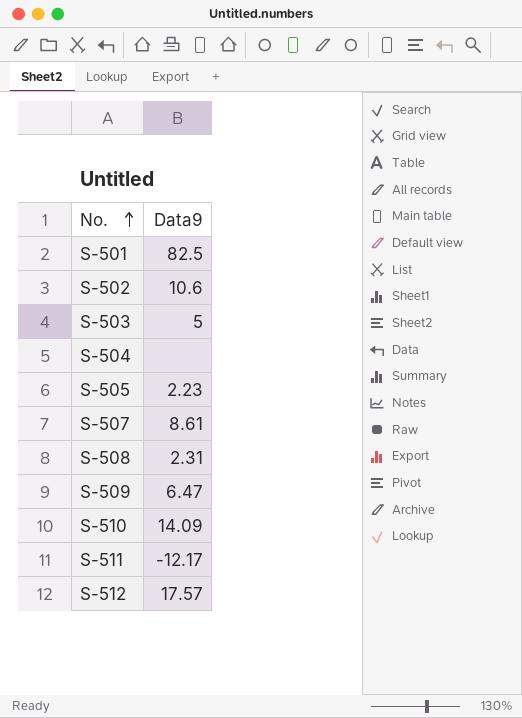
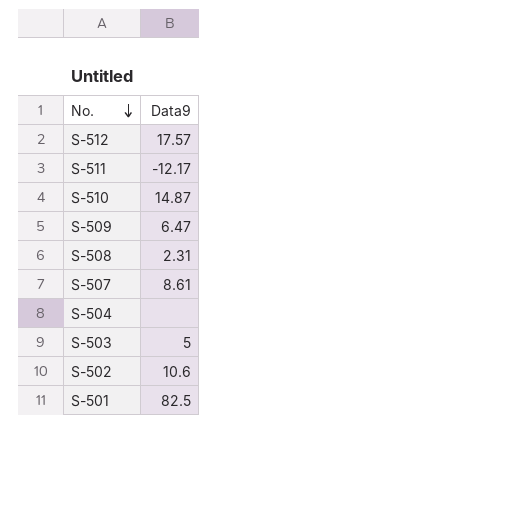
row order: No. ascending -> No. descending
row S-505: 2.23 -> none
S-510 | Data9: 14.09 -> 14.87

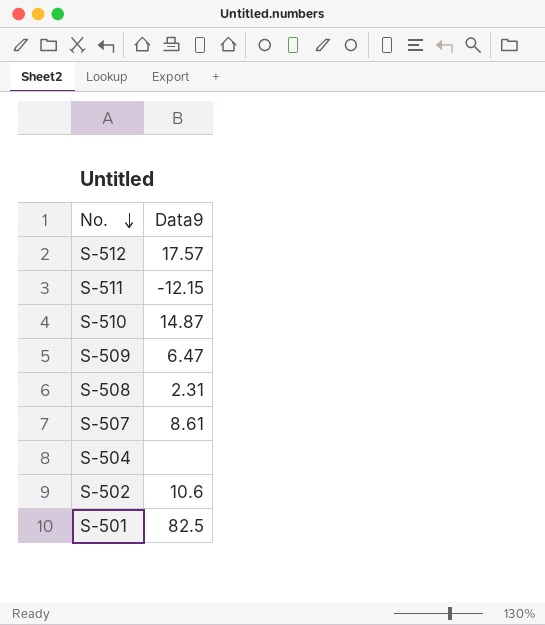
row S-503: 5 -> none
S-511 | Data9: -12.17 -> -12.15

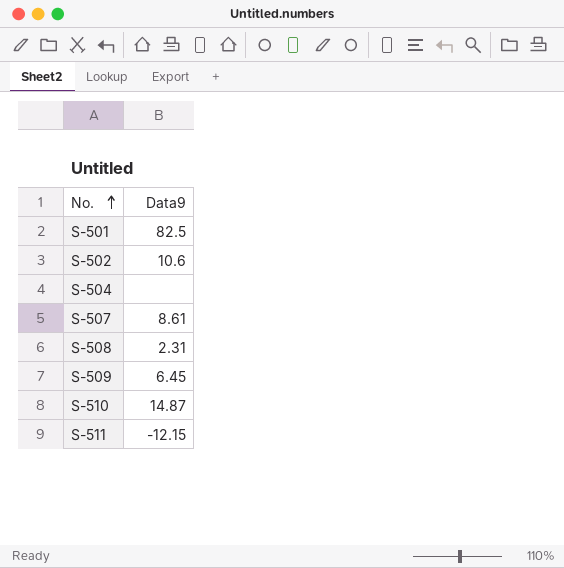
row order: No. descending -> No. ascending
row S-512: 17.57 -> none
S-509 | Data9: 6.47 -> 6.45

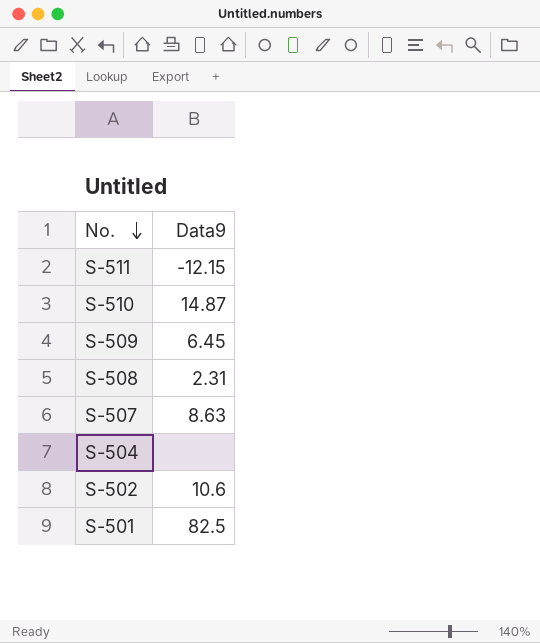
row order: No. ascending -> No. descending
S-507 | Data9: 8.61 -> 8.63

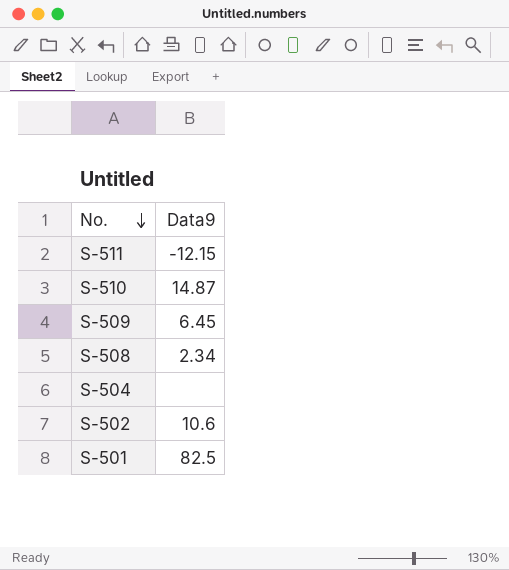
row S-507: 8.63 -> none
S-508 | Data9: 2.31 -> 2.34

